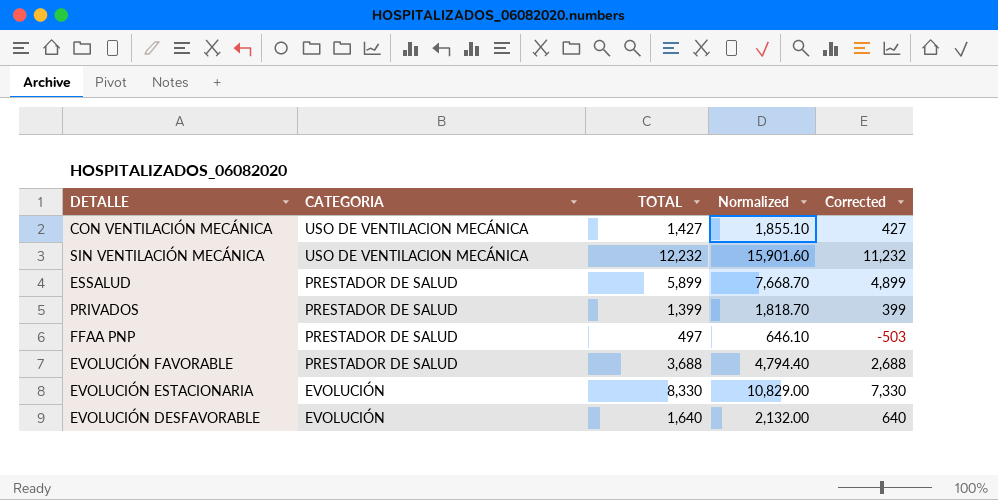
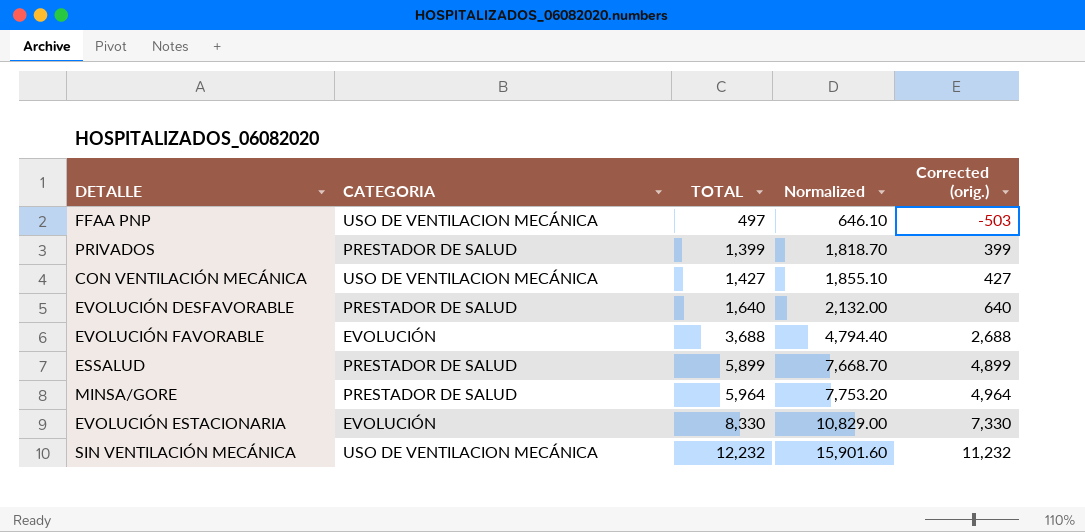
row order: CATEGORIA descending -> TOTAL ascending
column name: Corrected -> Corrected (orig.)
FFAA PNP | CATEGORIA: PRESTADOR DE SALUD -> USO DE VENTILACION MECÁNICA
EVOLUCIÓN DESFAVORABLE | CATEGORIA: EVOLUCIÓN -> PRESTADOR DE SALUD
EVOLUCIÓN FAVORABLE | CATEGORIA: PRESTADOR DE SALUD -> EVOLUCIÓN
row MINSA/GORE: none -> PRESTADOR DE SALUD | 5,964 | 7,753.20 | 4,964

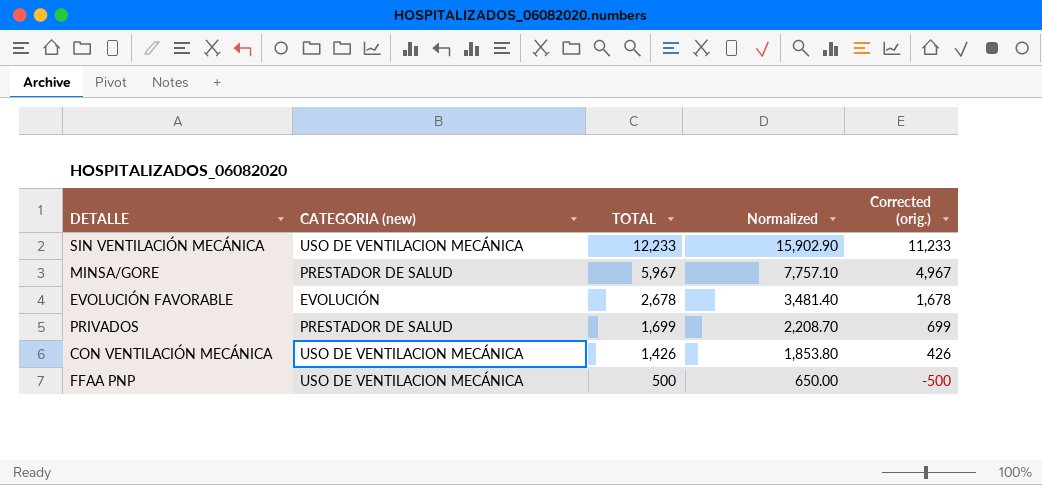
row order: TOTAL ascending -> TOTAL descending
column name: CATEGORIA -> CATEGORIA (new)
row EVOLUCIÓN DESFAVORABLE: PRESTADOR DE SALUD | 1,640 | 2,132.00 | 640 -> none
row ESSALUD: PRESTADOR DE SALUD | 5,899 | 7,668.70 | 4,899 -> none
row EVOLUCIÓN ESTACIONARIA: EVOLUCIÓN | 8,330 | 10,829.00 | 7,330 -> none
SIN VENTILACIÓN MECÁNICA | TOTAL: 12,232 -> 12,233
SIN VENTILACIÓN MECÁNICA | Normalized: 15,901.60 -> 15,902.90
SIN VENTILACIÓN MECÁNICA | Corrected (orig.): 11,232 -> 11,233
MINSA/GORE | TOTAL: 5,964 -> 5,967
MINSA/GORE | Normalized: 7,753.20 -> 7,757.10
MINSA/GORE | Corrected (orig.): 4,964 -> 4,967
EVOLUCIÓN FAVORABLE | TOTAL: 3,688 -> 2,678
EVOLUCIÓN FAVORABLE | Normalized: 4,794.40 -> 3,481.40
EVOLUCIÓN FAVORABLE | Corrected (orig.): 2,688 -> 1,678
PRIVADOS | TOTAL: 1,399 -> 1,699
PRIVADOS | Normalized: 1,818.70 -> 2,208.70
PRIVADOS | Corrected (orig.): 399 -> 699
CON VENTILACIÓN MECÁNICA | TOTAL: 1,427 -> 1,426
CON VENTILACIÓN MECÁNICA | Normalized: 1,855.10 -> 1,853.80
CON VENTILACIÓN MECÁNICA | Corrected (orig.): 427 -> 426
FFAA PNP | TOTAL: 497 -> 500
FFAA PNP | Normalized: 646.10 -> 650.00
FFAA PNP | Corrected (orig.): -503 -> -500

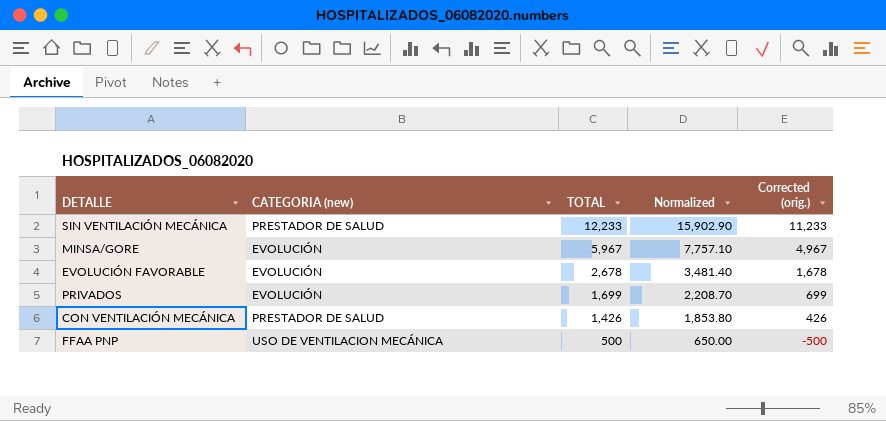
SIN VENTILACIÓN MECÁNICA | CATEGORIA (new): USO DE VENTILACION MECÁNICA -> PRESTADOR DE SALUD
MINSA/GORE | CATEGORIA (new): PRESTADOR DE SALUD -> EVOLUCIÓN
PRIVADOS | CATEGORIA (new): PRESTADOR DE SALUD -> EVOLUCIÓN
CON VENTILACIÓN MECÁNICA | CATEGORIA (new): USO DE VENTILACION MECÁNICA -> PRESTADOR DE SALUD

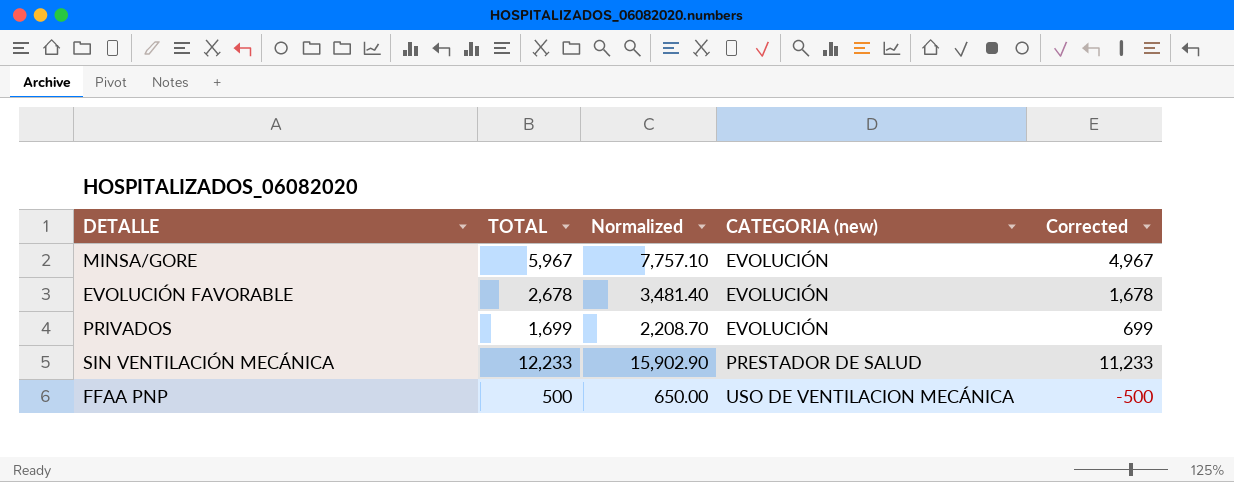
row order: TOTAL descending -> CATEGORIA (new) ascending
column CATEGORIA (new) | position: 2 -> 4
column name: Corrected (orig.) -> Corrected
row CON VENTILACIÓN MECÁNICA: PRESTADOR DE SALUD | 1,426 | 1,853.80 | 426 -> none

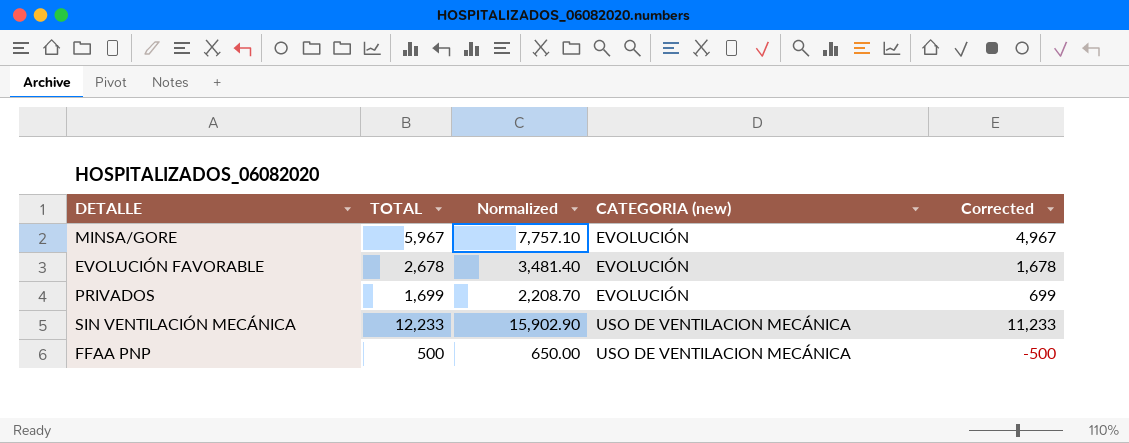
SIN VENTILACIÓN MECÁNICA | CATEGORIA (new): PRESTADOR DE SALUD -> USO DE VENTILACION MECÁNICA

